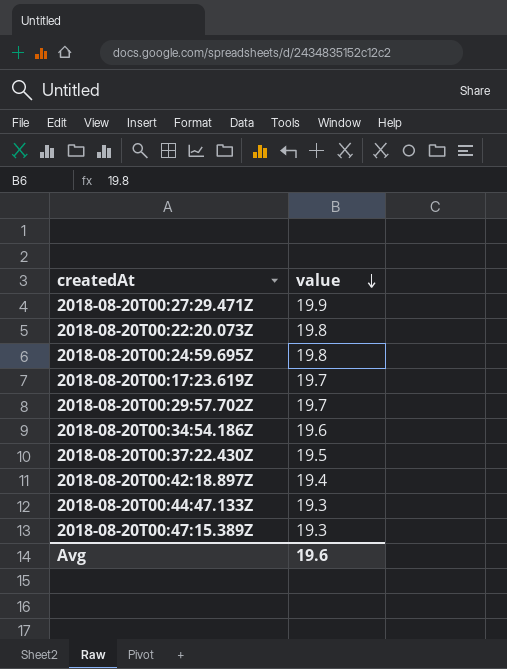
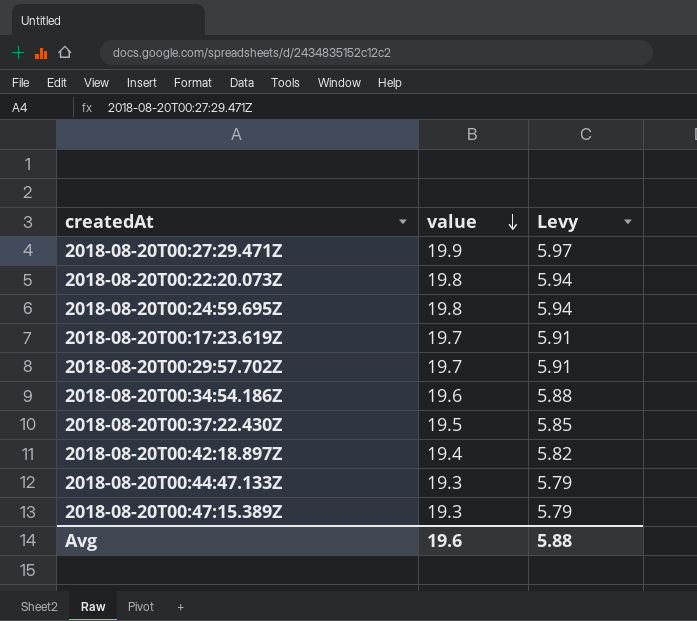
column Levy | formula: none -> [value] * 0.3

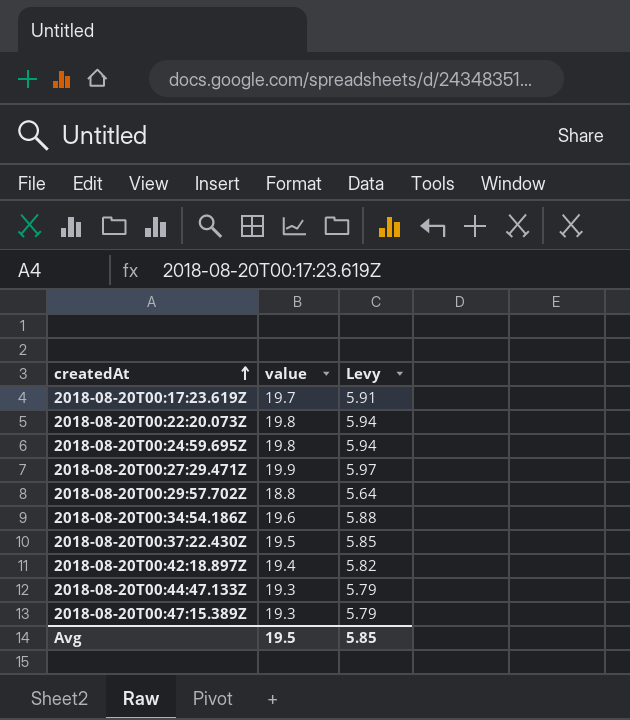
row order: value descending -> createdAt ascending
2018-08-20T00:29:57.702Z | value: 19.7 -> 18.8
2018-08-20T00:29:57.702Z | Levy: 5.91 -> 5.64
Avg | value: 19.6 -> 19.5
Avg | Levy: 5.88 -> 5.85

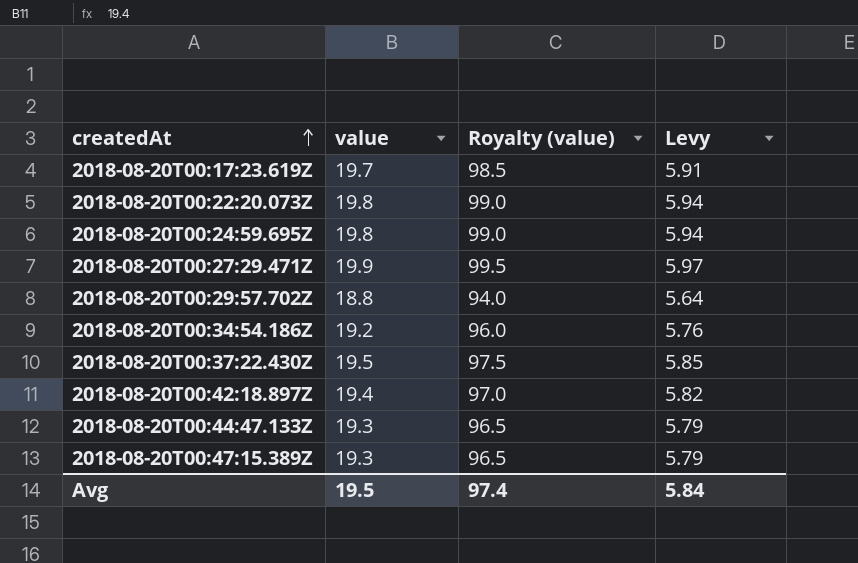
column Royalty (value) | formula: none -> [value] * 5
2018-08-20T00:34:54.186Z | value: 19.6 -> 19.2
2018-08-20T00:34:54.186Z | Levy: 5.88 -> 5.76
Avg | Levy: 5.85 -> 5.84

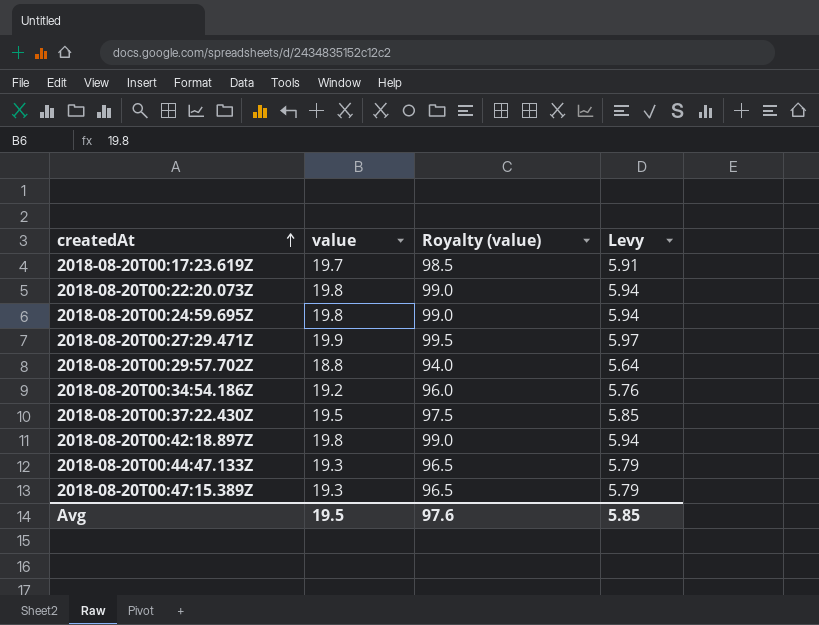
2018-08-20T00:42:18.897Z | value: 19.4 -> 19.8
2018-08-20T00:42:18.897Z | Royalty (value): 97.0 -> 99.0
2018-08-20T00:42:18.897Z | Levy: 5.82 -> 5.94
Avg | Royalty (value): 97.4 -> 97.6
Avg | Levy: 5.84 -> 5.85

